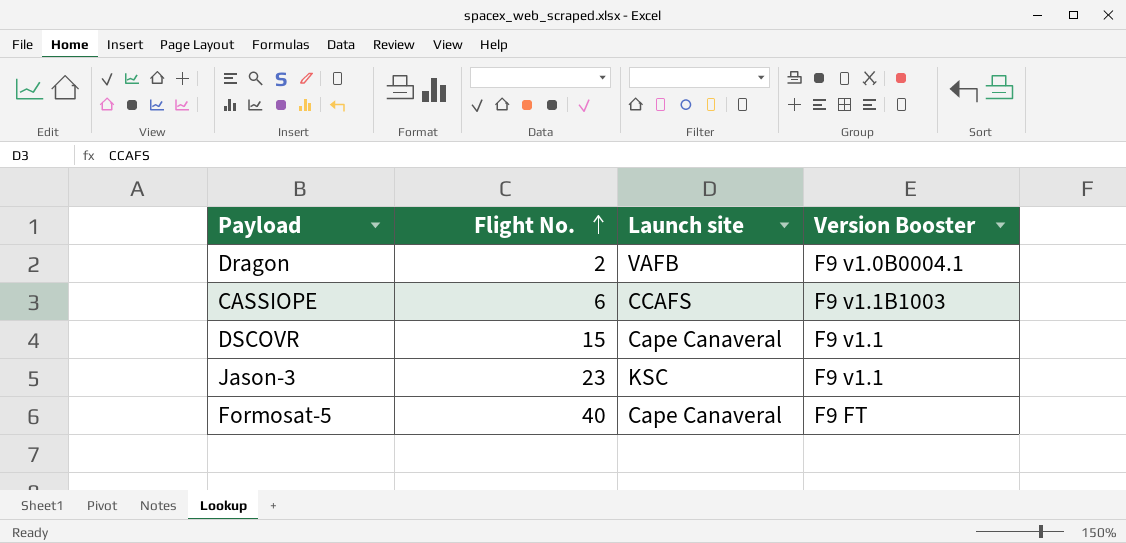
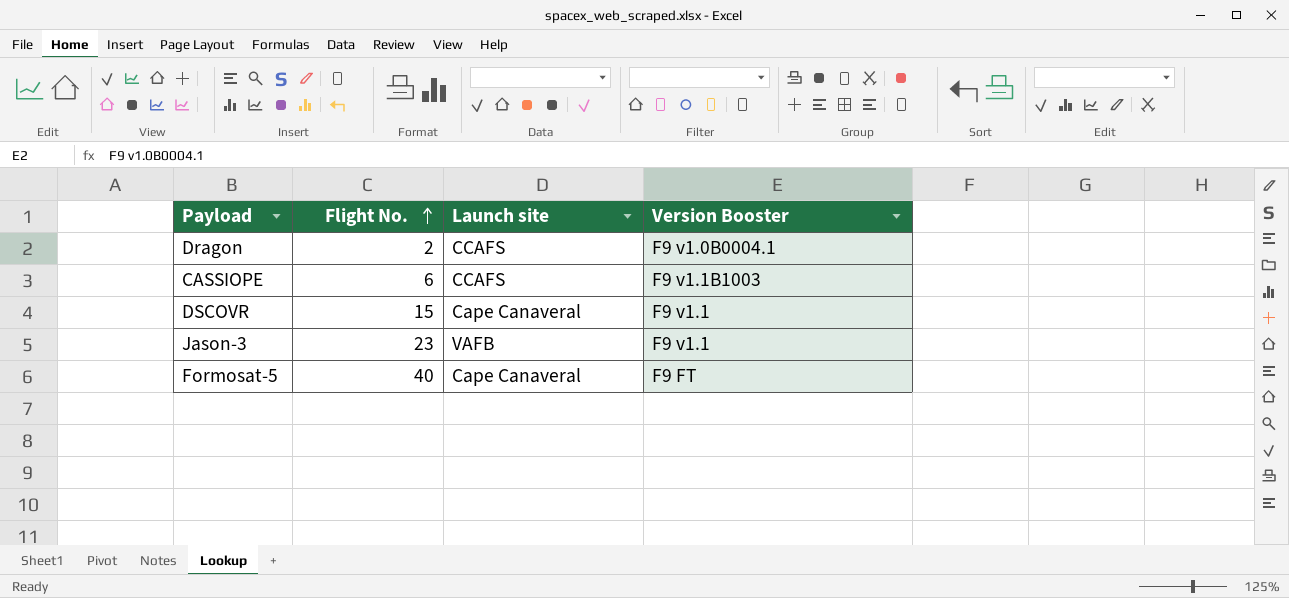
Dragon | Launch site: VAFB -> CCAFS
Jason-3 | Launch site: KSC -> VAFB

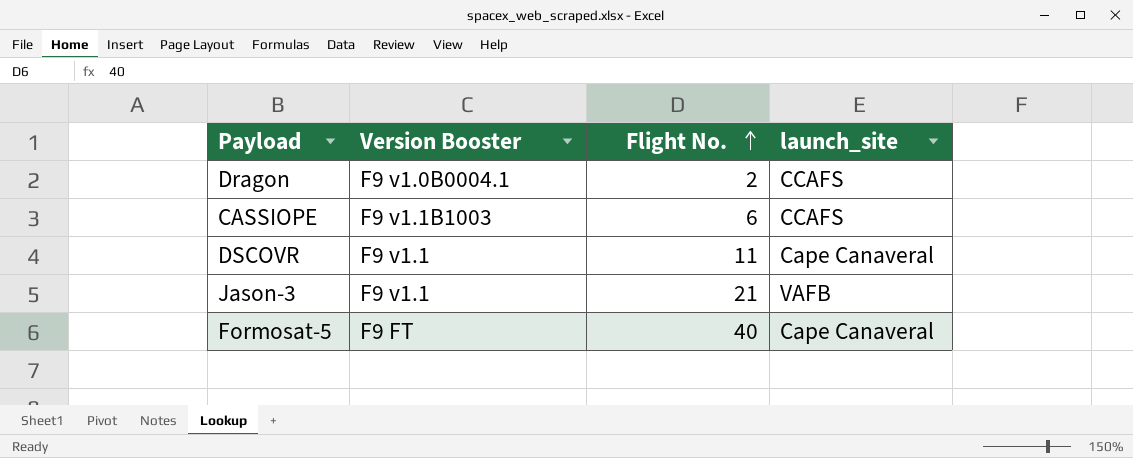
column Version Booster | position: 4 -> 2
column name: Launch site -> launch_site
DSCOVR | Flight No.: 15 -> 11
Jason-3 | Flight No.: 23 -> 21

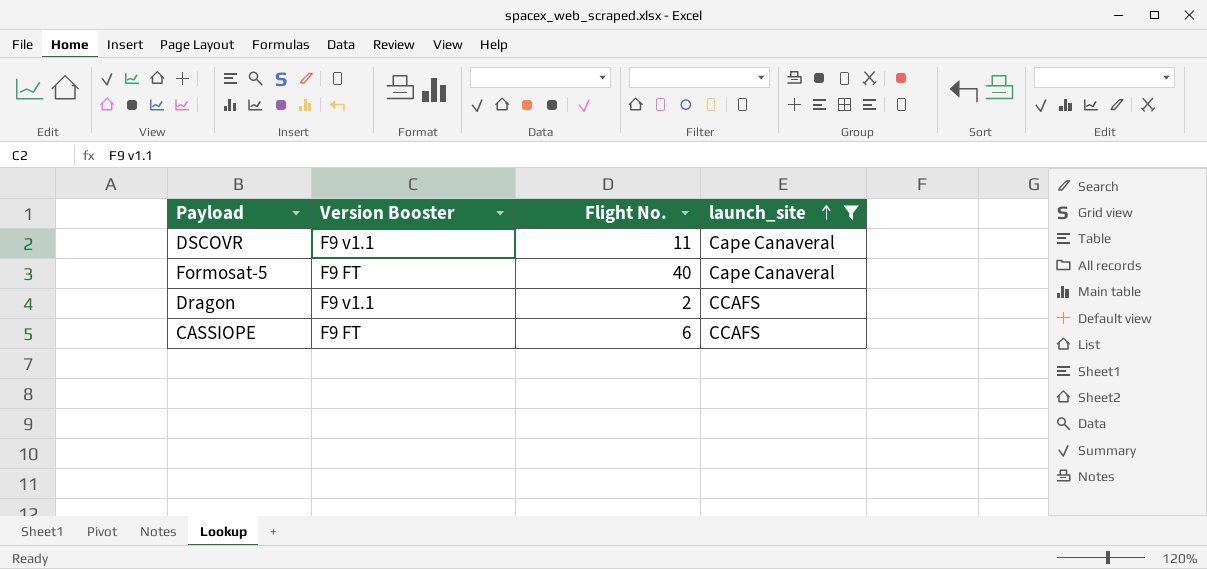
filter: none -> launch_site != VAFB
row order: Flight No. ascending -> launch_site ascending
Dragon | Version Booster: F9 v1.0B0004.1 -> F9 v1.1
CASSIOPE | Version Booster: F9 v1.1B1003 -> F9 FT

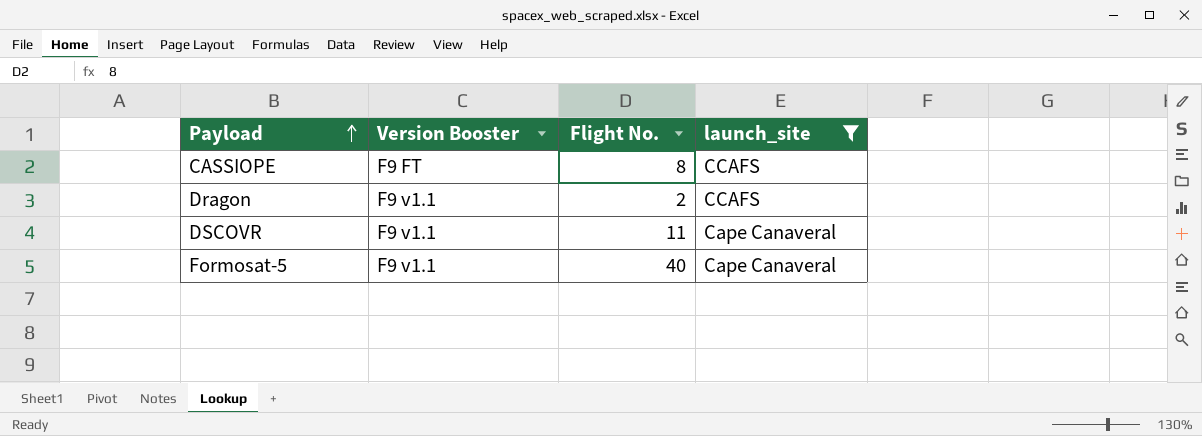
row order: launch_site ascending -> Payload ascending
CASSIOPE | Flight No.: 6 -> 8
Formosat-5 | Version Booster: F9 FT -> F9 v1.1

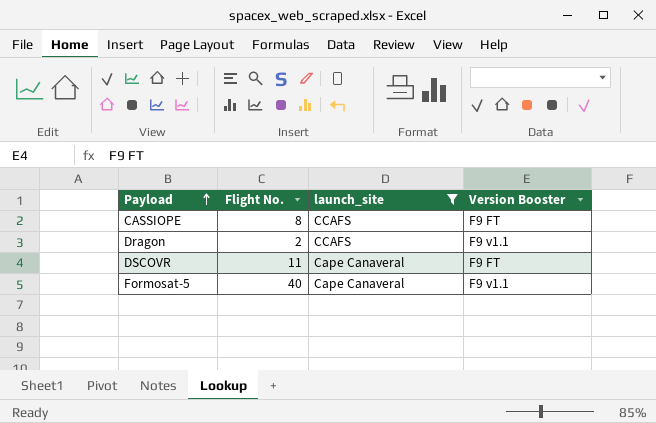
column Version Booster | position: 2 -> 4
DSCOVR | Version Booster: F9 v1.1 -> F9 FT

